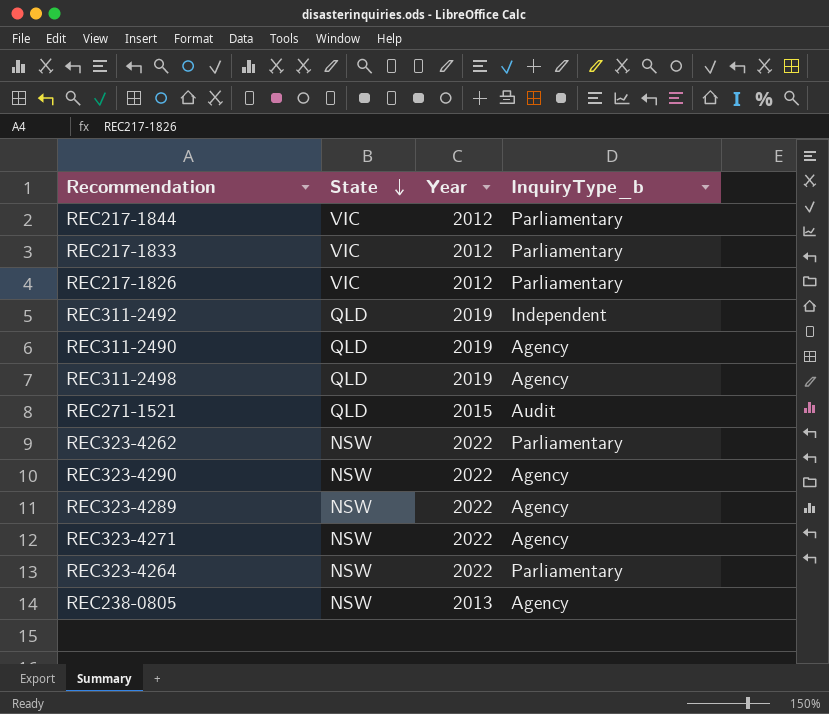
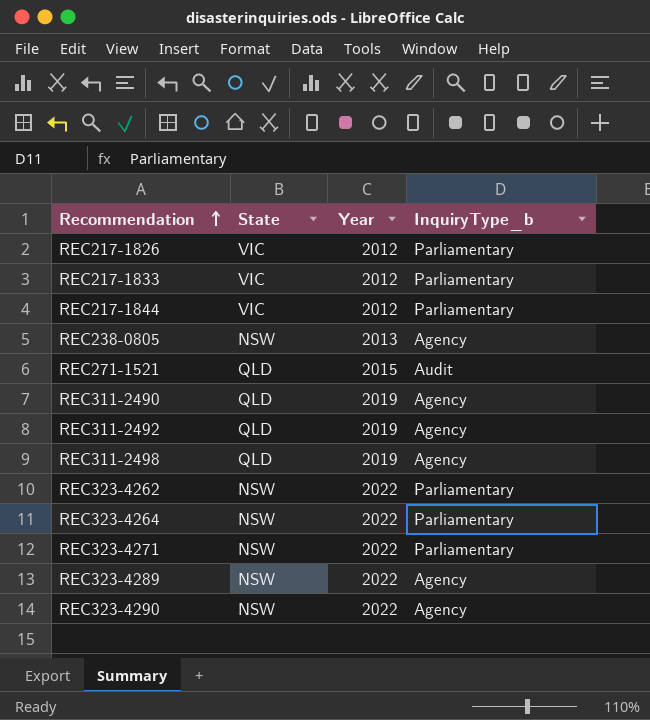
row order: State descending -> Recommendation ascending
REC311-2492 | InquiryType_b: Independent -> Agency
REC323-4271 | InquiryType_b: Agency -> Parliamentary

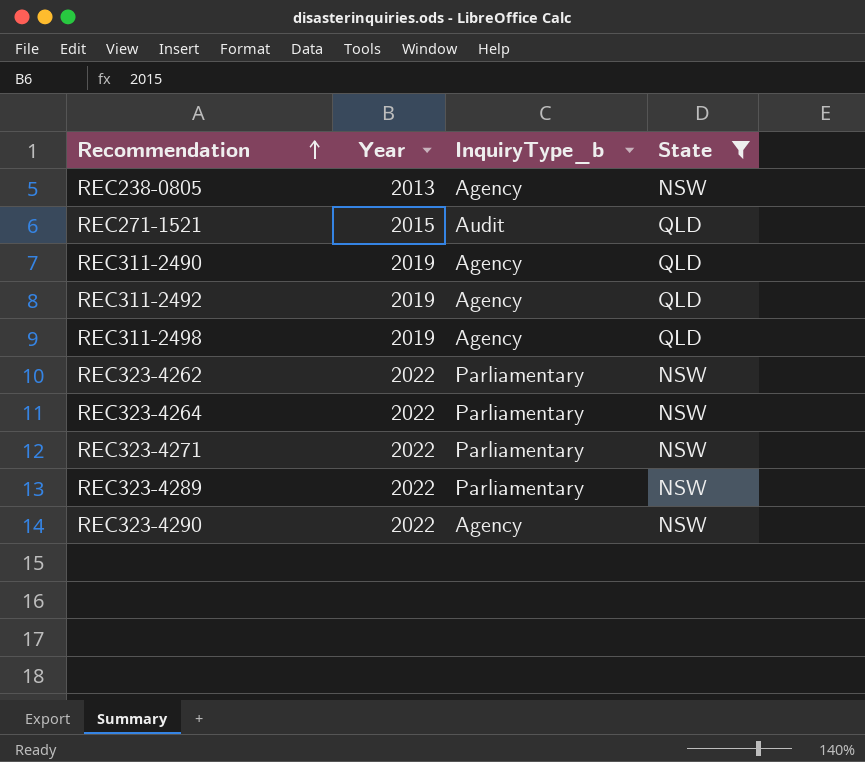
filter: none -> State != VIC
column State | position: 2 -> 4
REC323-4289 | InquiryType_b: Agency -> Parliamentary

